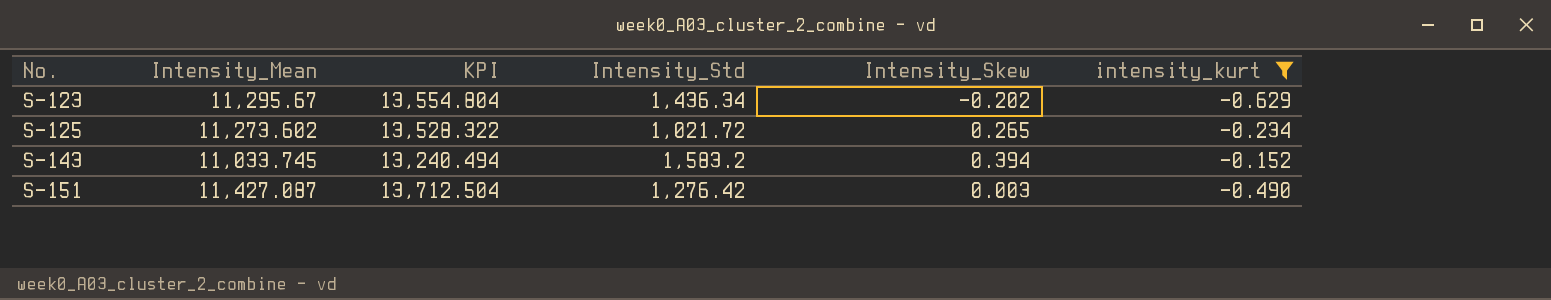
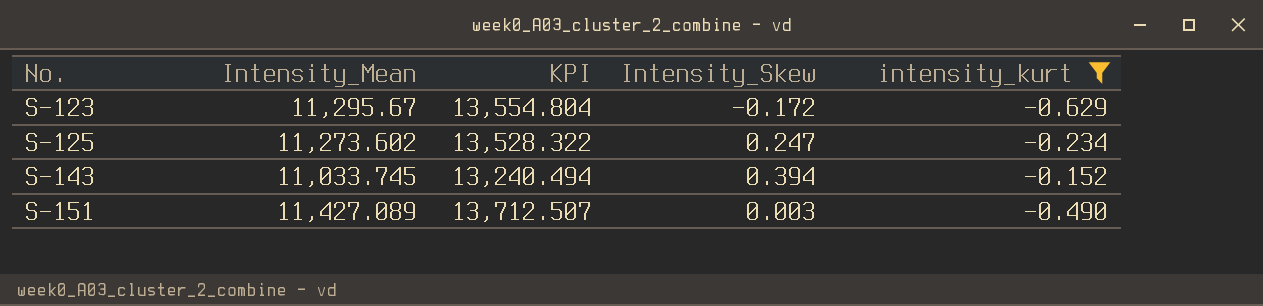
column Intensity_Std | position: 4 -> none
S-123 | Intensity_Skew: -0.202 -> -0.172
S-125 | Intensity_Skew: 0.265 -> 0.247
S-151 | Intensity_Mean: 11,427.087 -> 11,427.089
S-151 | KPI: 13,712.504 -> 13,712.507

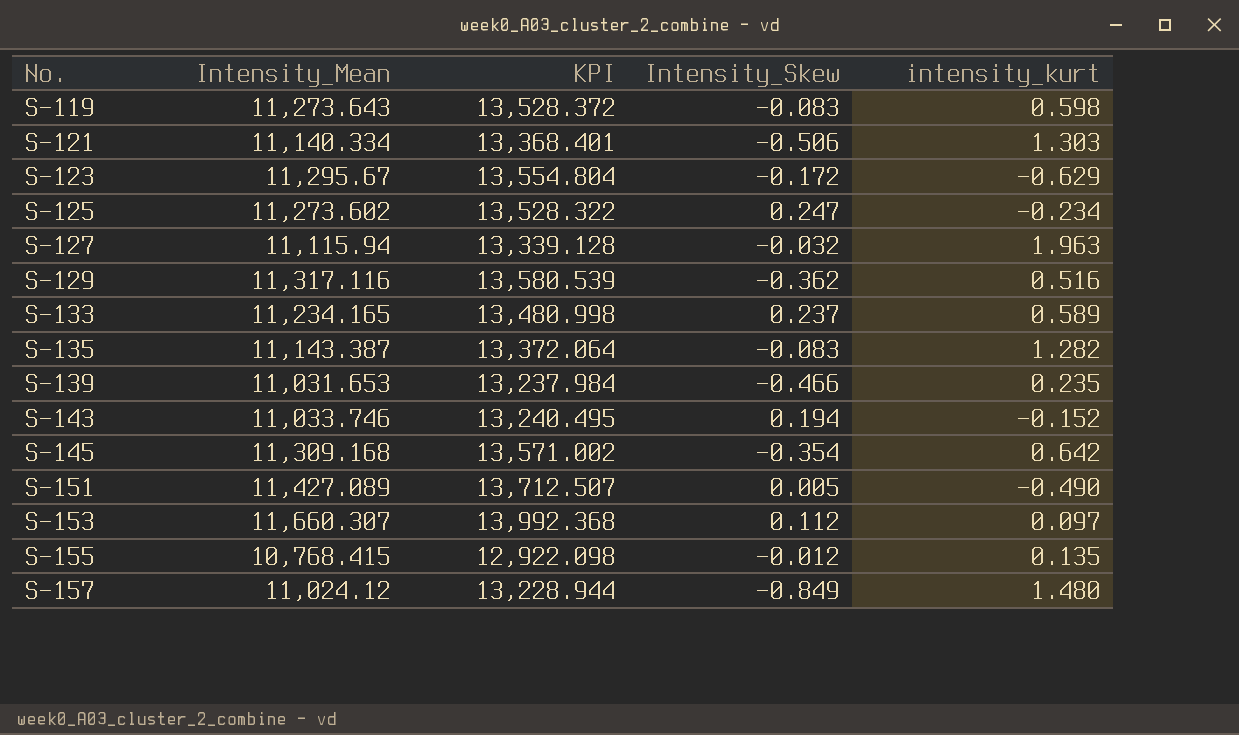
filter: intensity_kurt <= -0.152 -> none
S-143 | Intensity_Mean: 11,033.745 -> 11,033.746
S-143 | KPI: 13,240.494 -> 13,240.495
S-143 | Intensity_Skew: 0.394 -> 0.194
S-151 | Intensity_Skew: 0.003 -> 0.005

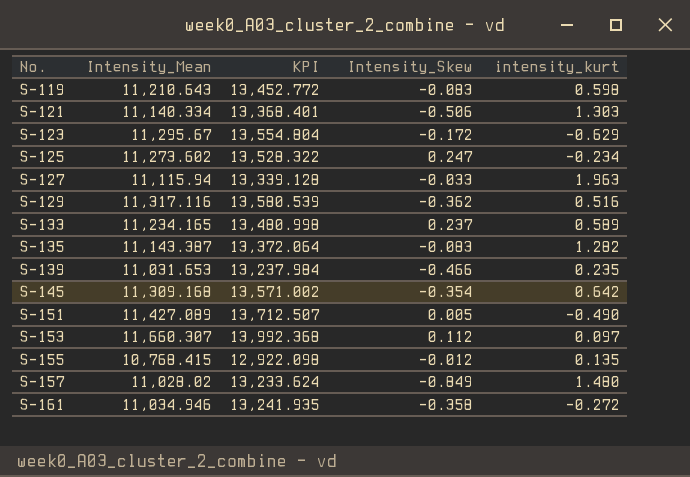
row S-143: 11,033.746 | 13,240.495 | 0.194 | -0.152 -> none
S-119 | Intensity_Mean: 11,273.643 -> 11,210.643
S-119 | KPI: 13,528.372 -> 13,452.772
S-127 | Intensity_Skew: -0.032 -> -0.033
S-157 | Intensity_Mean: 11,024.12 -> 11,028.02
S-157 | KPI: 13,228.944 -> 13,233.624
row S-161: none -> 11,034.946 | 13,241.935 | -0.358 | -0.272

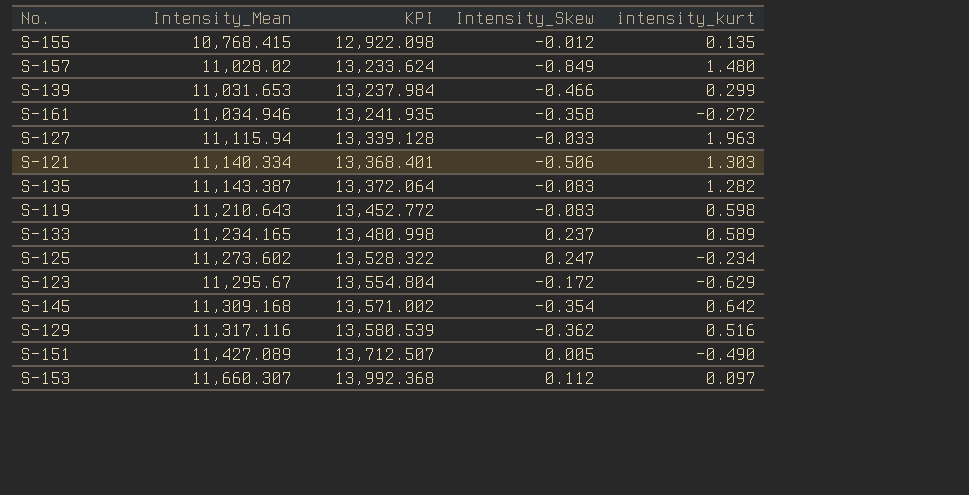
row order: No. ascending -> Intensity_Mean ascending
S-139 | intensity_kurt: 0.235 -> 0.299

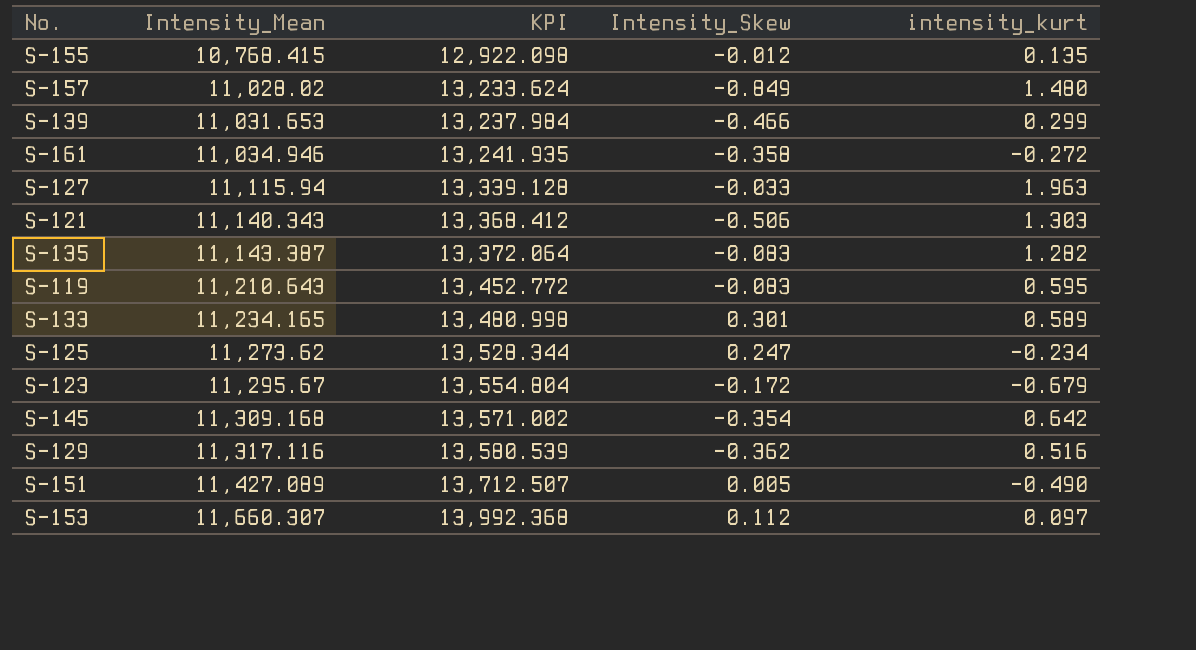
S-121 | Intensity_Mean: 11,140.334 -> 11,140.343
S-121 | KPI: 13,368.401 -> 13,368.412
S-119 | intensity_kurt: 0.598 -> 0.595
S-133 | Intensity_Skew: 0.237 -> 0.301
S-125 | Intensity_Mean: 11,273.602 -> 11,273.62
S-125 | KPI: 13,528.322 -> 13,528.344
S-123 | intensity_kurt: -0.629 -> -0.679

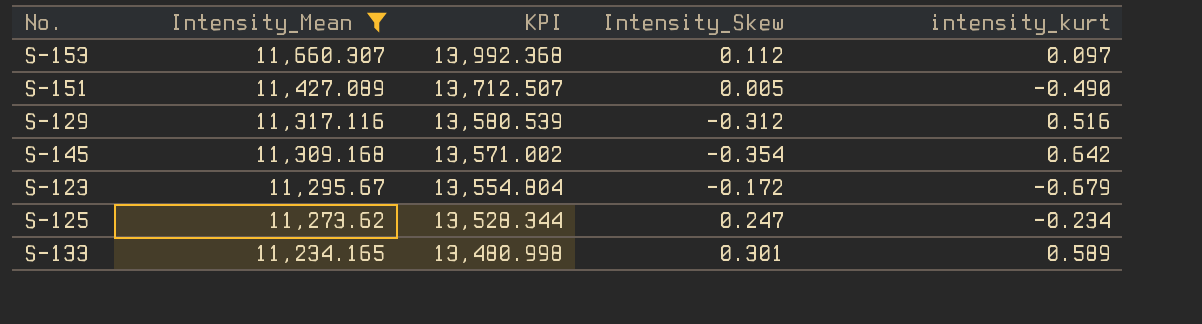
filter: none -> Intensity_Mean >= 11,234.165
row order: Intensity_Mean ascending -> Intensity_Mean descending
S-129 | Intensity_Skew: -0.362 -> -0.312

